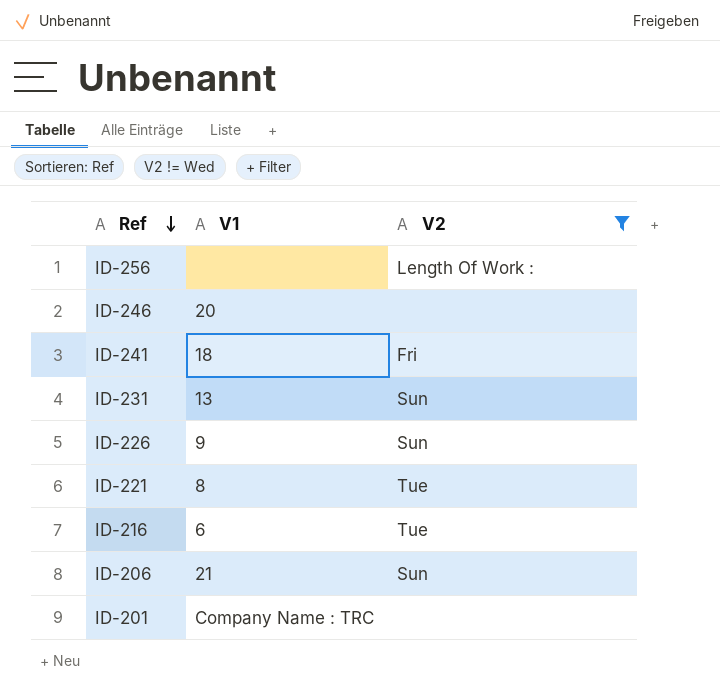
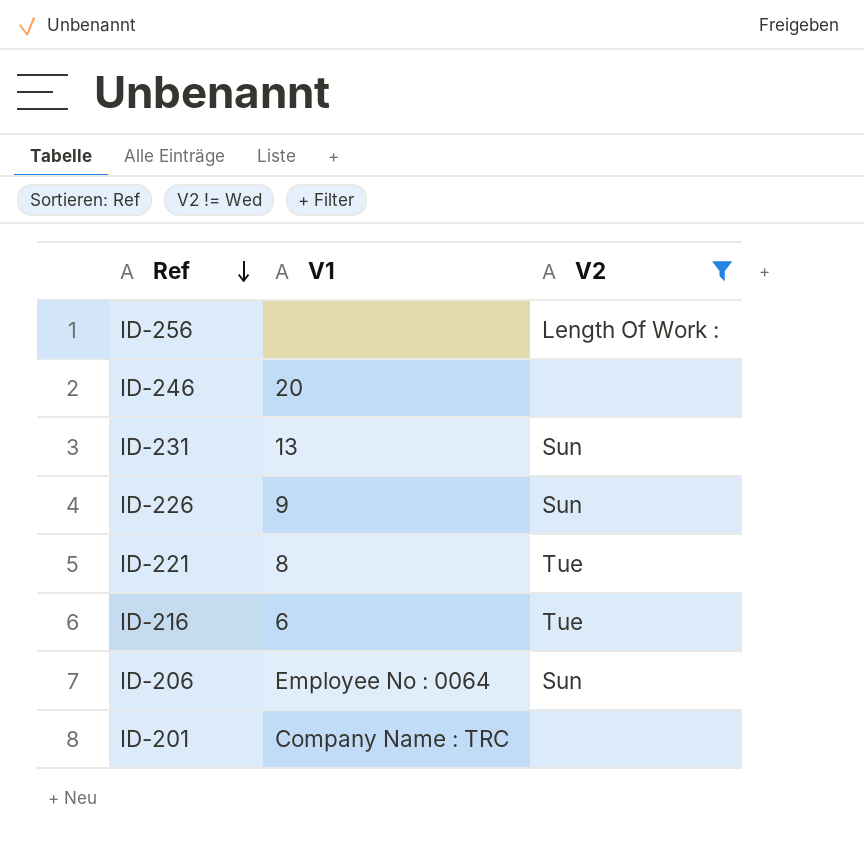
row ID-241: 18 | Fri -> none
ID-206 | V1: 21 -> Employee No : 0064

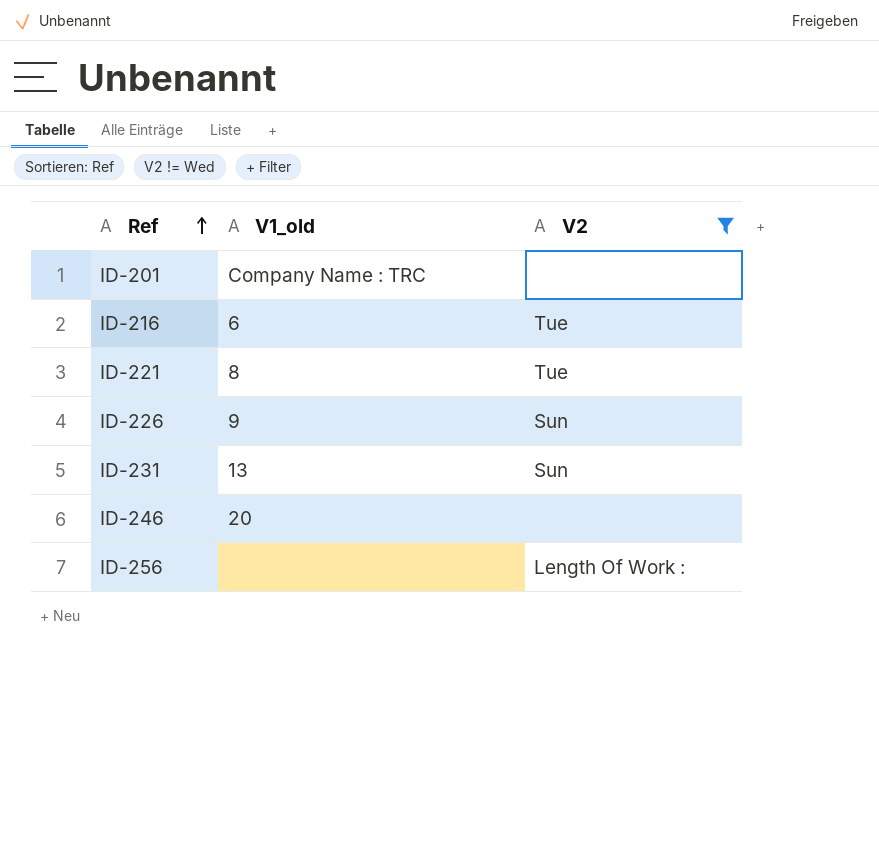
row order: Ref descending -> Ref ascending
column name: V1 -> V1_old
row ID-206: Employee No : 0064 | Sun -> none

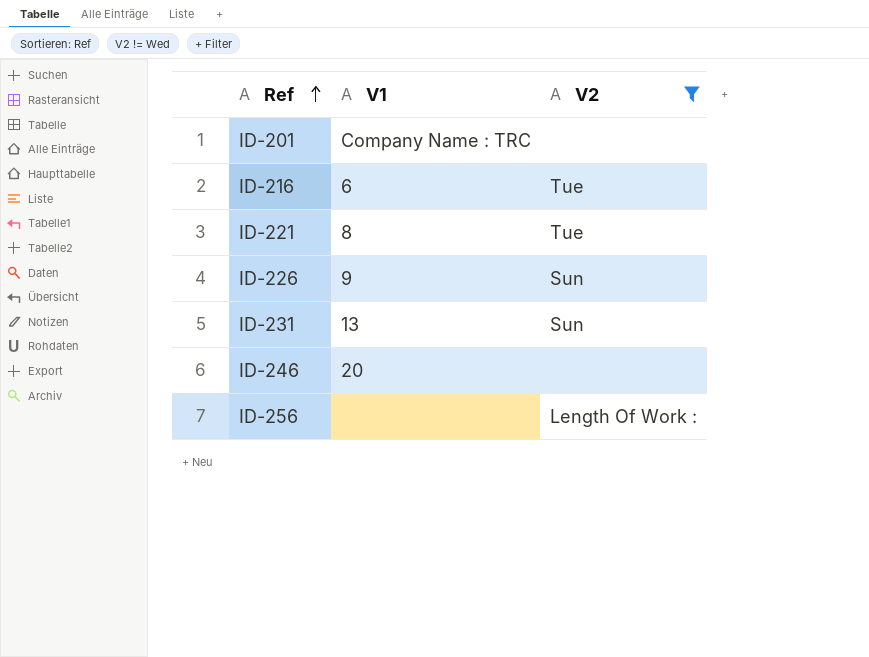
column name: V1_old -> V1

